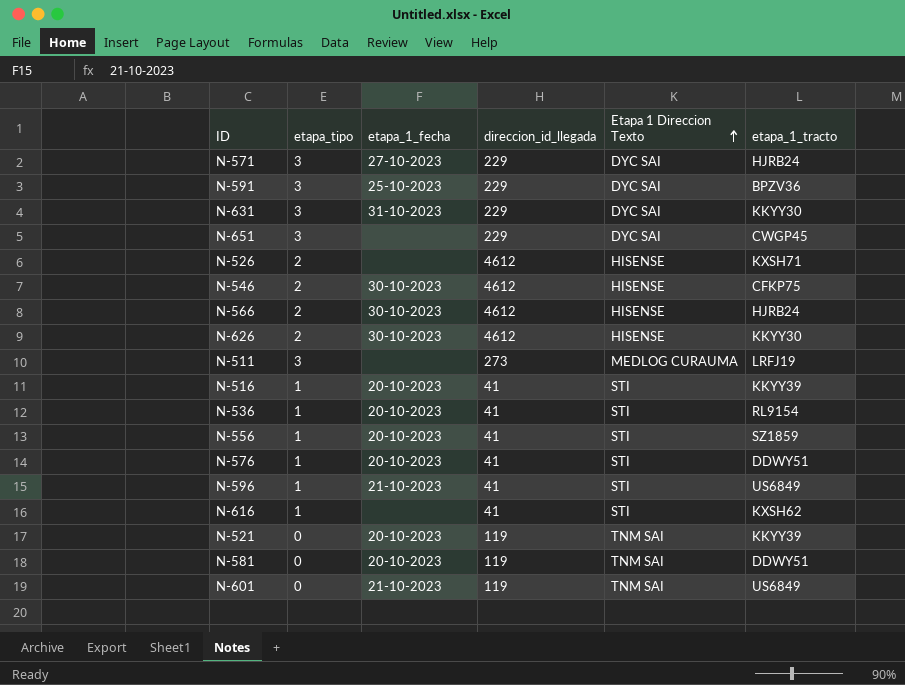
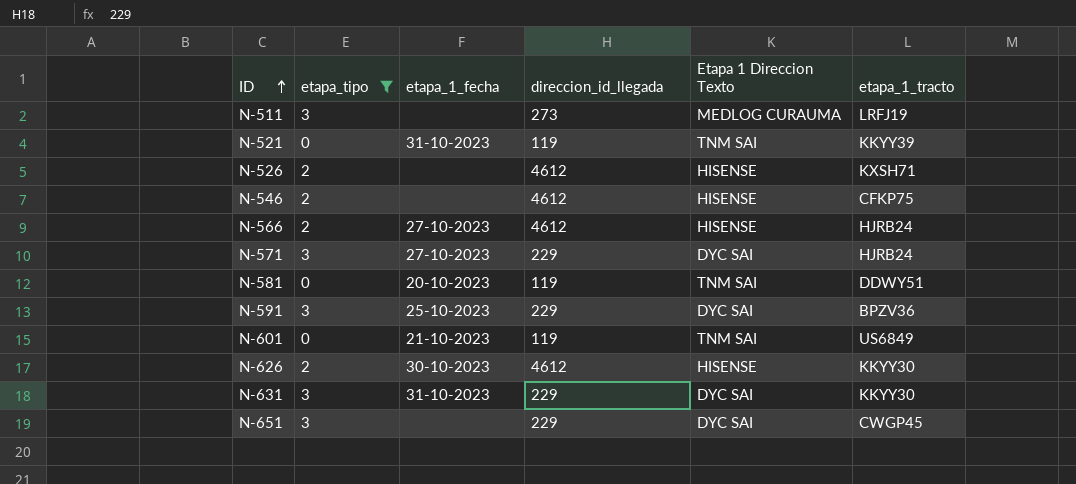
filter: none -> etapa_tipo != 1
row order: Etapa 1 Direccion Texto ascending -> ID ascending
N-521 | etapa_1_fecha: 20-10-2023 -> 31-10-2023
N-546 | etapa_1_fecha: 30-10-2023 -> none
N-566 | etapa_1_fecha: 30-10-2023 -> 27-10-2023

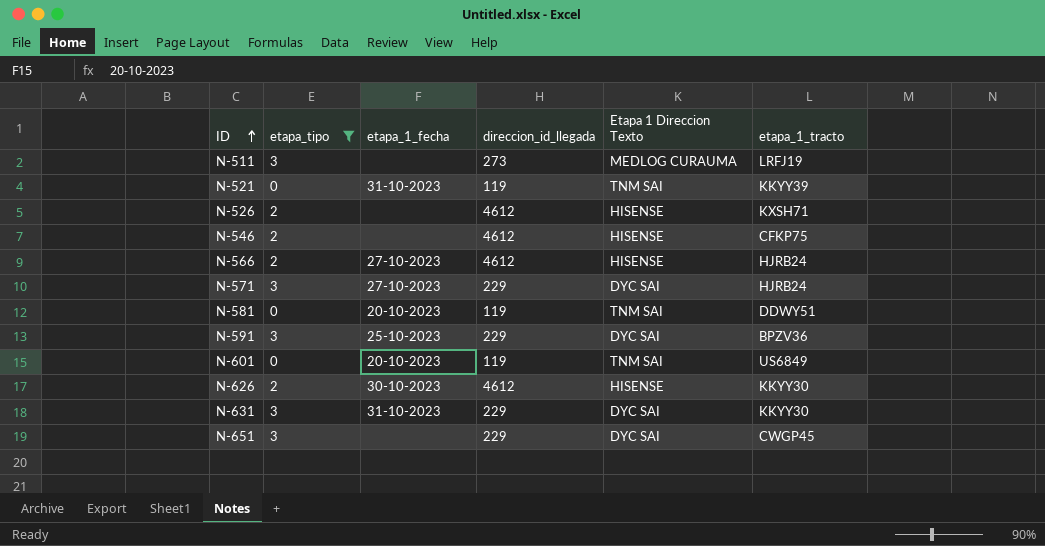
N-601 | etapa_1_fecha: 21-10-2023 -> 20-10-2023

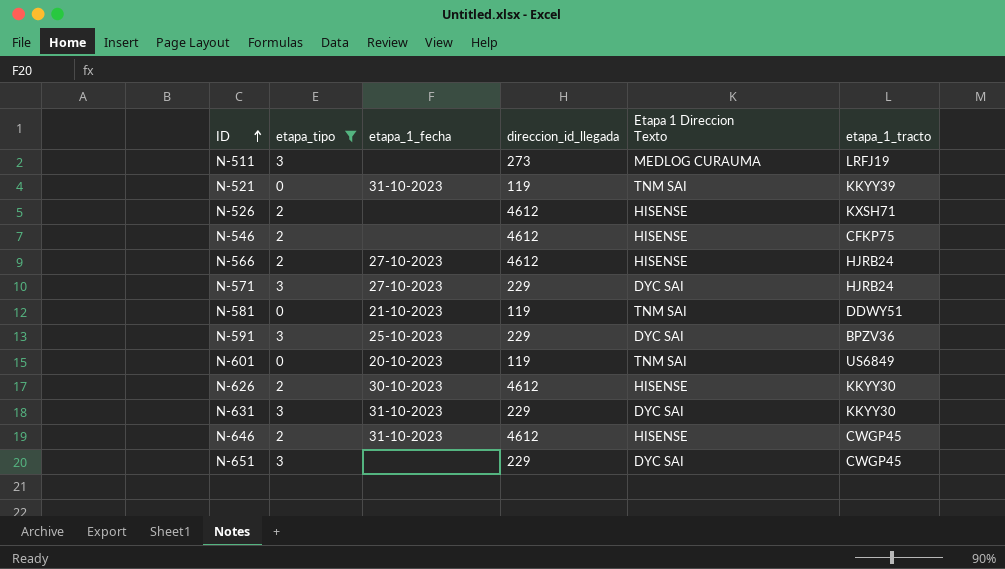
N-581 | etapa_1_fecha: 20-10-2023 -> 21-10-2023
row N-646: none -> 2 | 31-10-2023 | 4612 | HISENSE | CWGP45

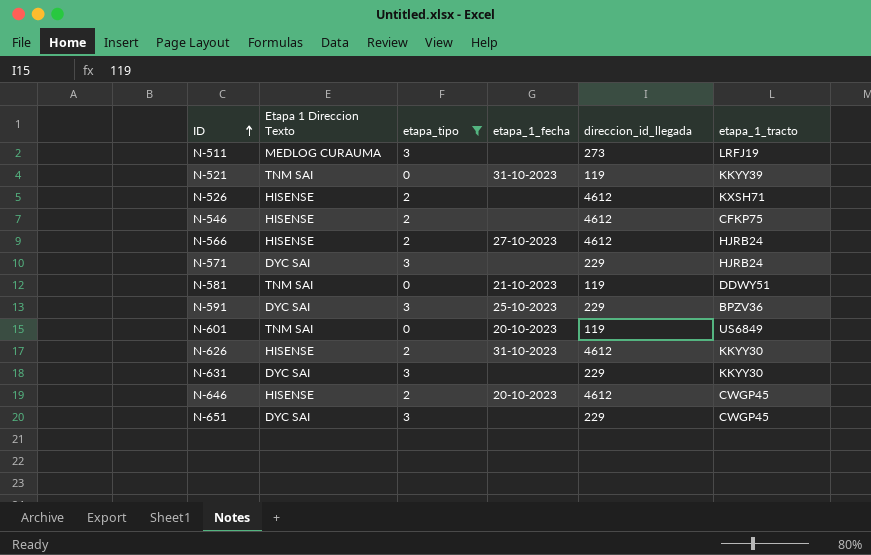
column Etapa 1 Direccion Texto | position: 5 -> 2
N-571 | etapa_1_fecha: 27-10-2023 -> none
N-626 | etapa_1_fecha: 30-10-2023 -> 31-10-2023
N-631 | etapa_1_fecha: 31-10-2023 -> none
N-646 | etapa_1_fecha: 31-10-2023 -> 20-10-2023

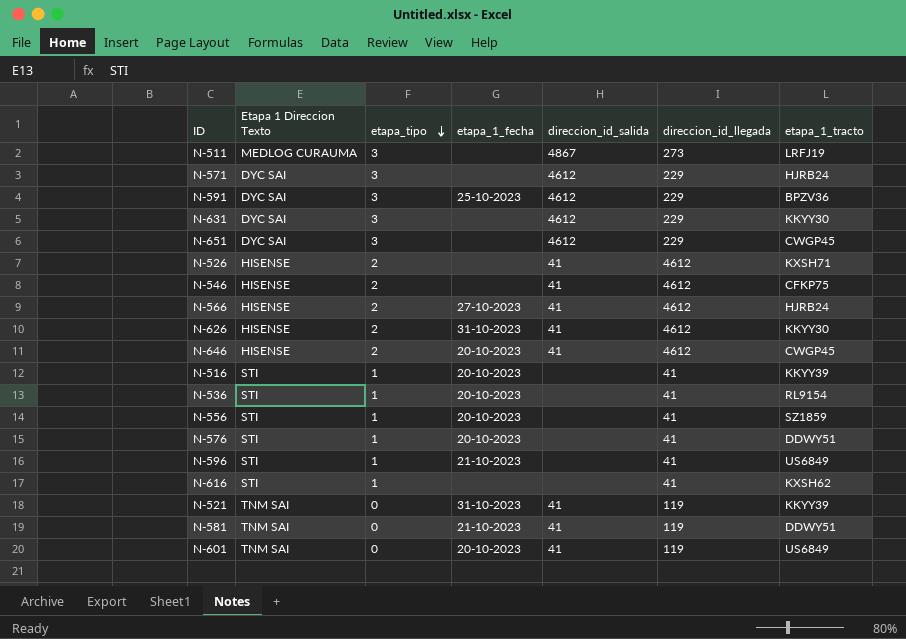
filter: etapa_tipo != 1 -> none
row order: ID ascending -> etapa_tipo descending
column direccion_id_salida | position: none -> 5

